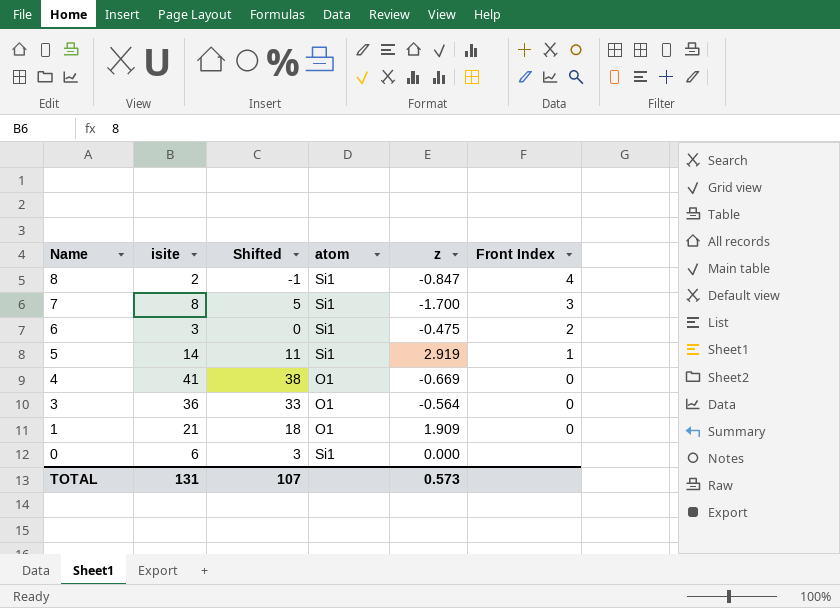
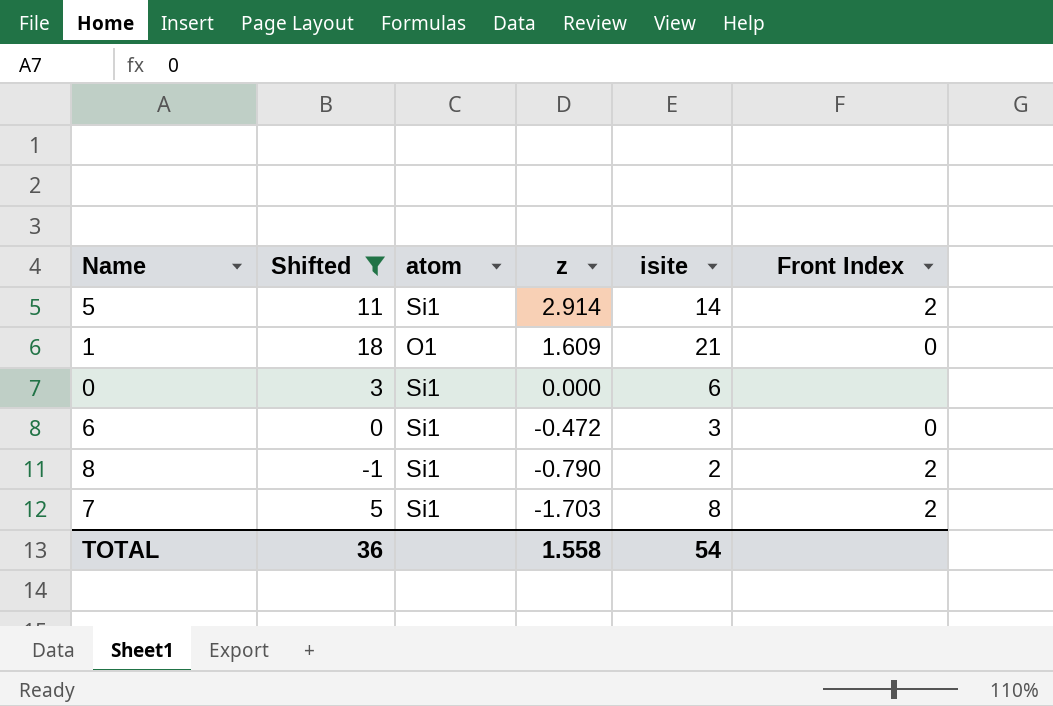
filter: none -> Shifted <= 18
row order: Name descending -> z descending
column isite | position: 2 -> 5
5 | z: 2.919 -> 2.914
5 | Front Index: 1 -> 2
1 | z: 1.909 -> 1.609
6 | z: -0.475 -> -0.472
6 | Front Index: 2 -> 0
8 | z: -0.847 -> -0.790
8 | Front Index: 4 -> 2
7 | z: -1.700 -> -1.703
7 | Front Index: 3 -> 2
TOTAL | Shifted: 107 -> 36
TOTAL | z: 0.573 -> 1.558
TOTAL | isite: 131 -> 54

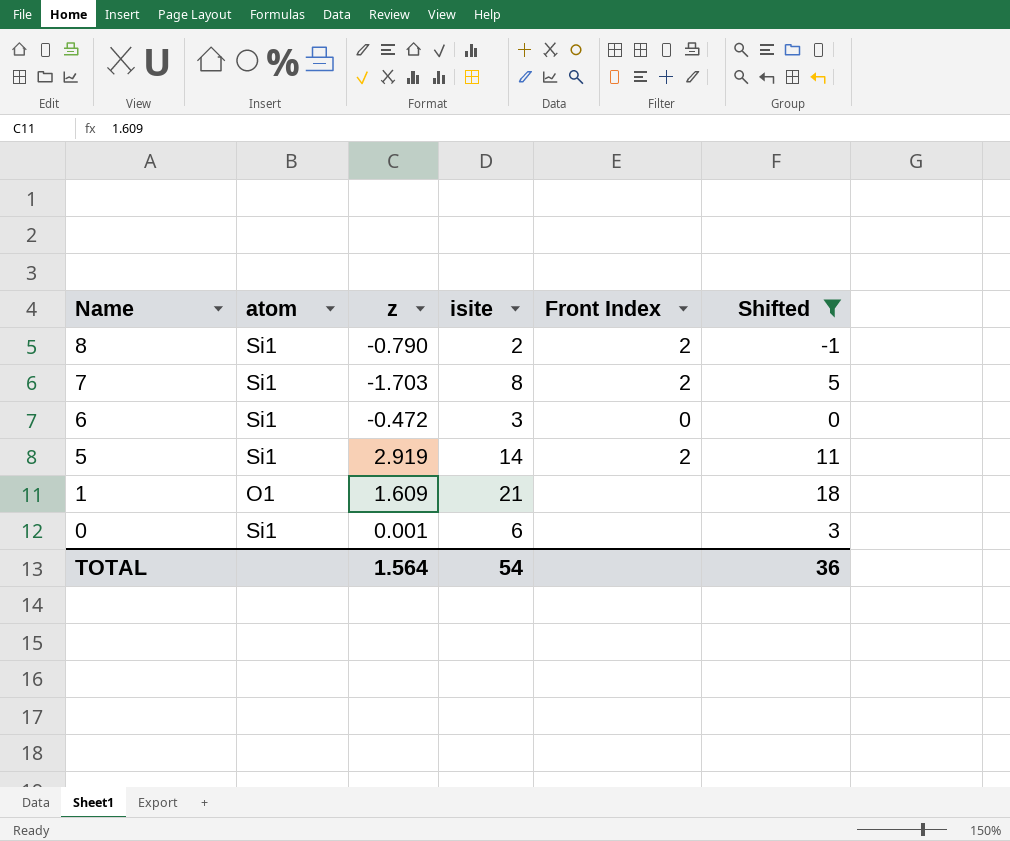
row order: z descending -> Name descending
column Shifted | position: 2 -> 6
5 | z: 2.914 -> 2.919
1 | Front Index: 0 -> none
0 | z: 0.000 -> 0.001
TOTAL | z: 1.558 -> 1.564

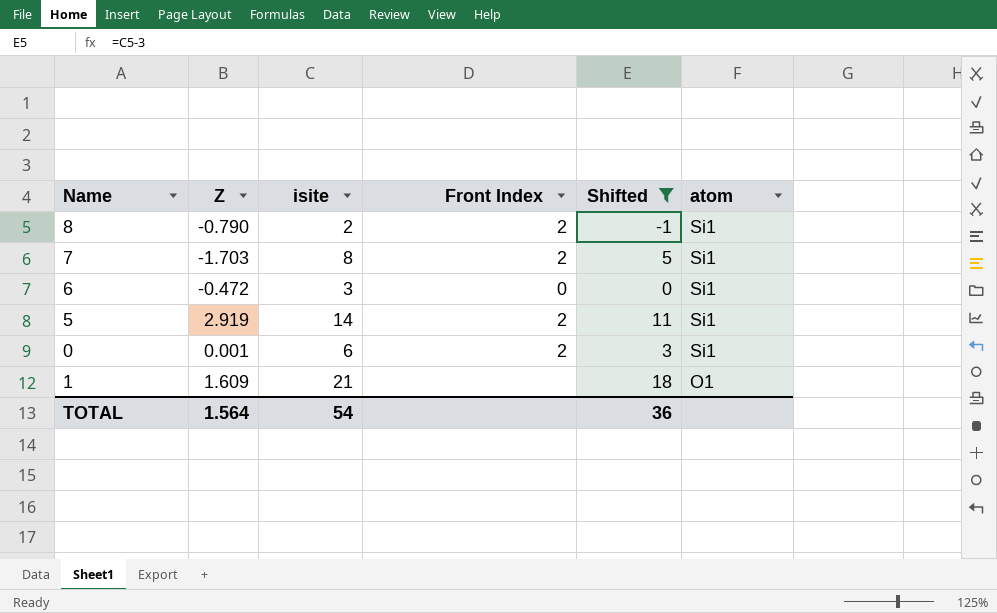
row order: Name descending -> atom descending
column name: z -> Z
column atom | position: 2 -> 6
0 | Front Index: none -> 2

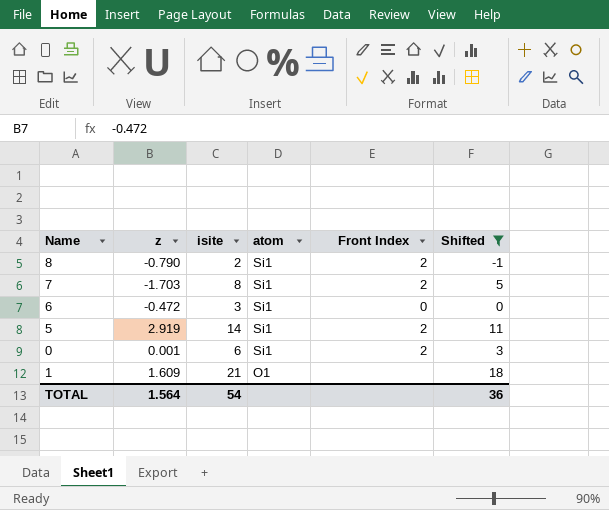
column name: Z -> z
column atom | position: 6 -> 4

